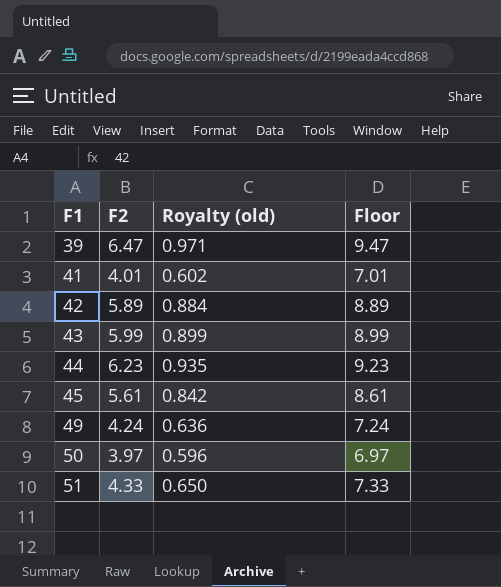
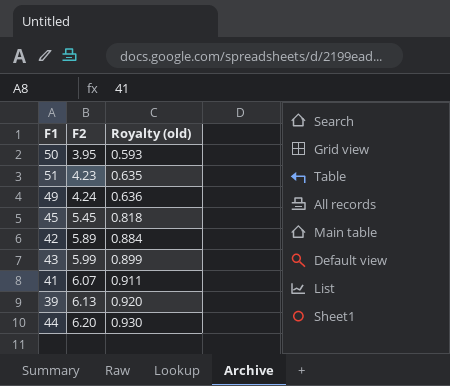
row order: F1 ascending -> F2 ascending
column Floor | formula: [F2] + 3 -> none
50 | F2: 3.97 -> 3.95
50 | Royalty (old): 0.596 -> 0.593
51 | F2: 4.33 -> 4.23
51 | Royalty (old): 0.650 -> 0.635
45 | F2: 5.61 -> 5.45
45 | Royalty (old): 0.842 -> 0.818
41 | F2: 4.01 -> 6.07
41 | Royalty (old): 0.602 -> 0.911
39 | F2: 6.47 -> 6.13
39 | Royalty (old): 0.971 -> 0.920
44 | F2: 6.23 -> 6.20
44 | Royalty (old): 0.935 -> 0.930

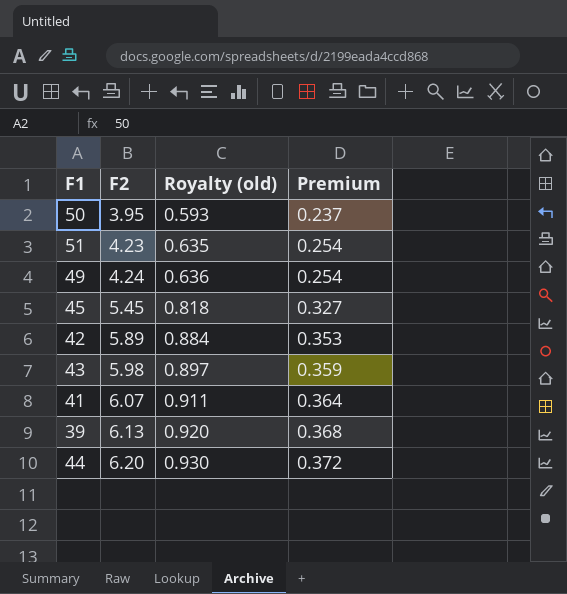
column Premium | formula: none -> [F2] * 0.06
43 | F2: 5.99 -> 5.98
43 | Royalty (old): 0.899 -> 0.897

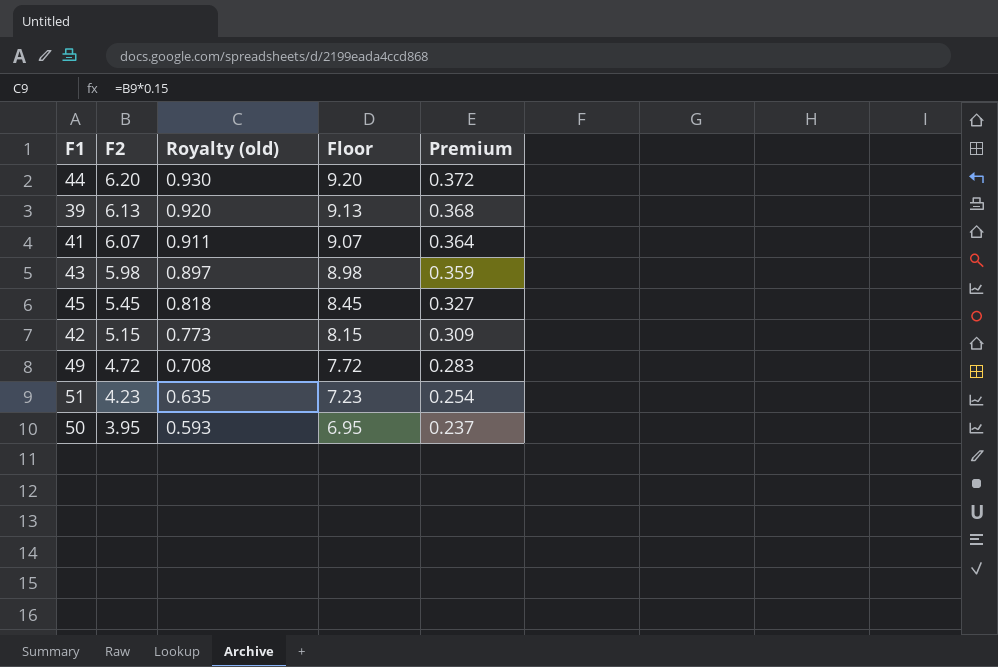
row order: F2 ascending -> F2 descending
column Floor | formula: none -> [F2] + 3
42 | F2: 5.89 -> 5.15
42 | Royalty (old): 0.884 -> 0.773
42 | Premium: 0.353 -> 0.309
49 | F2: 4.24 -> 4.72
49 | Royalty (old): 0.636 -> 0.708
49 | Premium: 0.254 -> 0.283

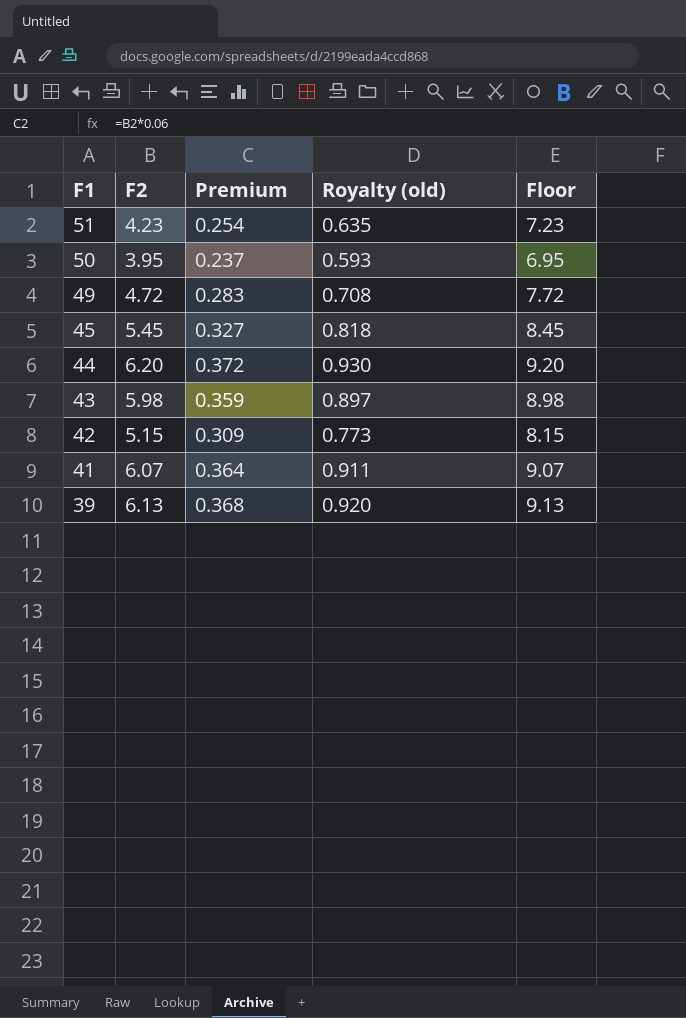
row order: F2 descending -> F1 descending
column Premium | position: 5 -> 3

